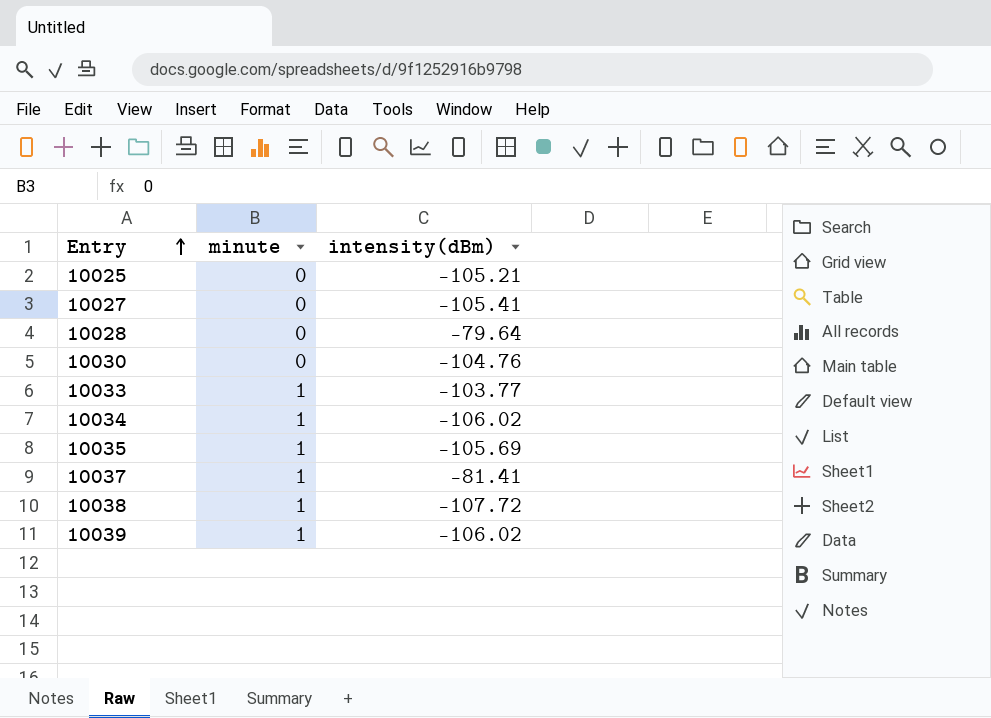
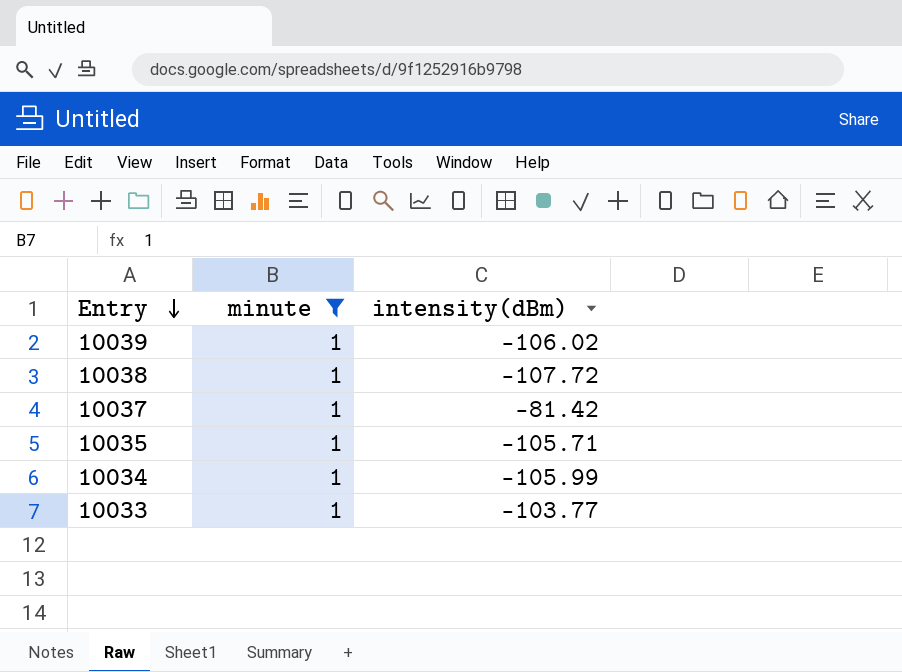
filter: none -> minute = 1
row order: Entry ascending -> Entry descending
10037 | intensity(dBm): -81.41 -> -81.42
10035 | intensity(dBm): -105.69 -> -105.71
10034 | intensity(dBm): -106.02 -> -105.99

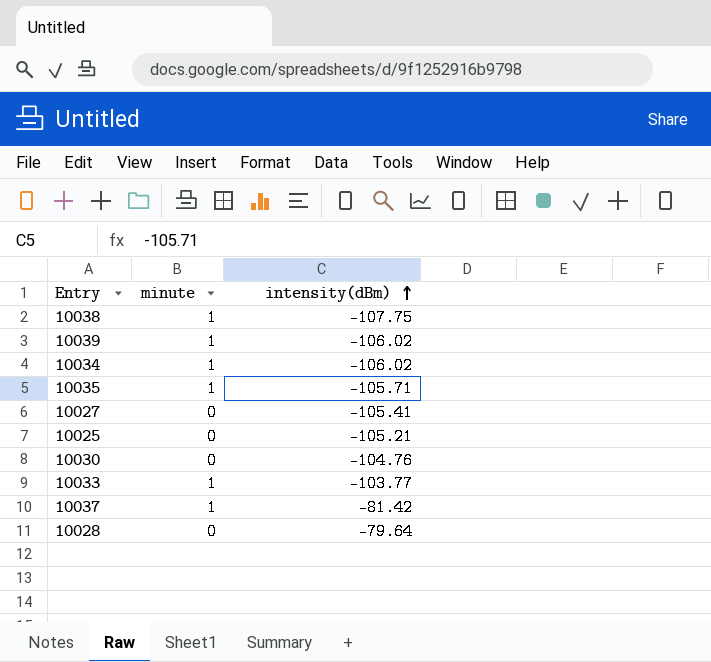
filter: minute = 1 -> none
row order: Entry descending -> intensity(dBm) ascending
10038 | intensity(dBm): -107.72 -> -107.75
10034 | intensity(dBm): -105.99 -> -106.02

